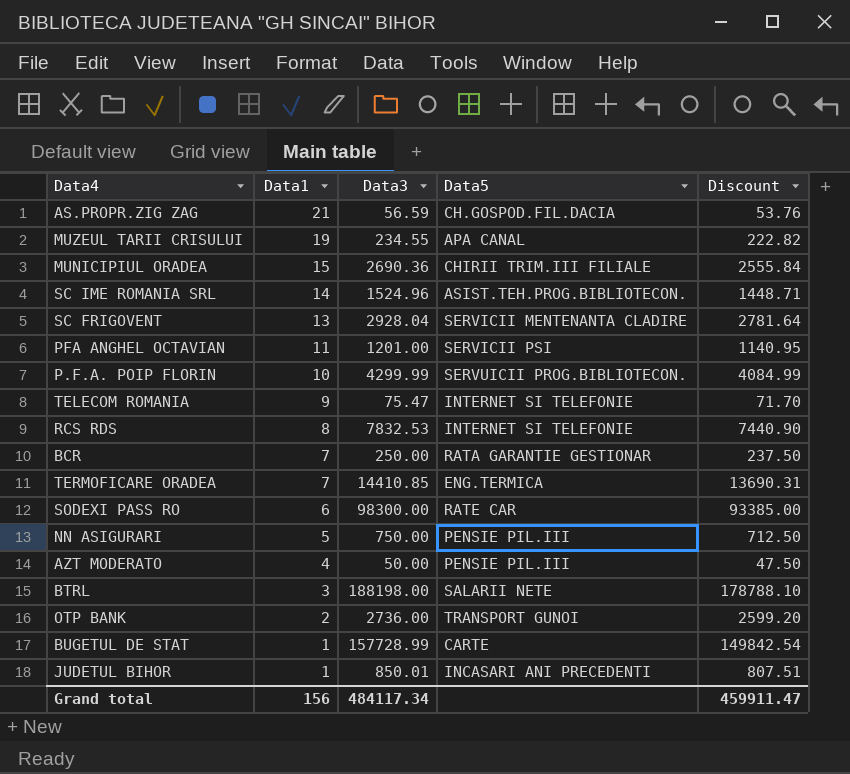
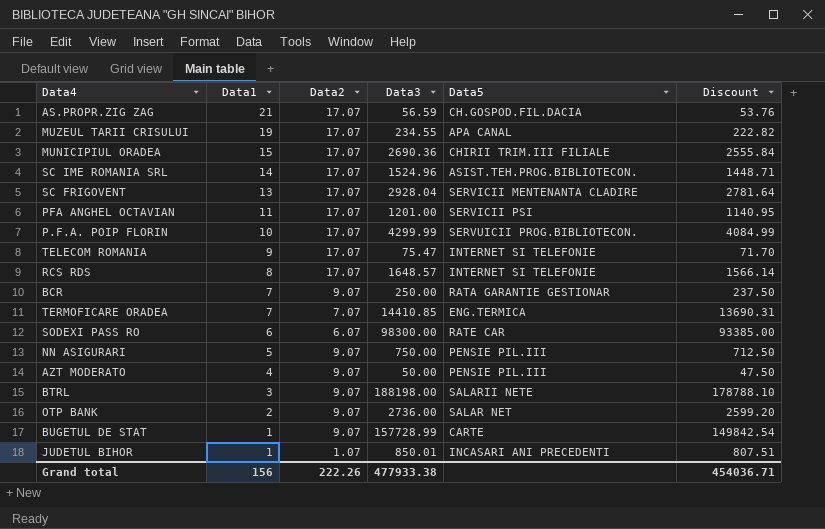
column Data2 | position: none -> 3
RCS RDS | Data3: 7832.53 -> 1648.57
RCS RDS | Discount: 7440.90 -> 1566.14
OTP BANK | Data5: TRANSPORT GUNOI -> SALAR NET
Grand total | Data3: 484117.34 -> 477933.38
Grand total | Discount: 459911.47 -> 454036.71

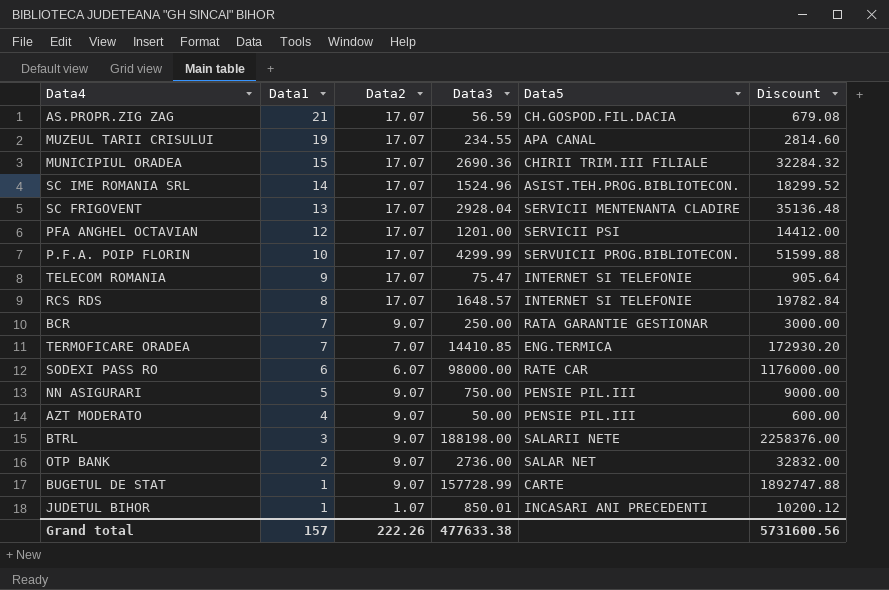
column Discount | formula: [Data3] * 0.95 -> [Data3] * 12
PFA ANGHEL OCTAVIAN | Data1: 11 -> 12
SODEXI PASS RO | Data3: 98300.00 -> 98000.00
Grand total | Data1: 156 -> 157
Grand total | Data3: 477933.38 -> 477633.38
Grand total | Discount: 454036.71 -> 5731600.56

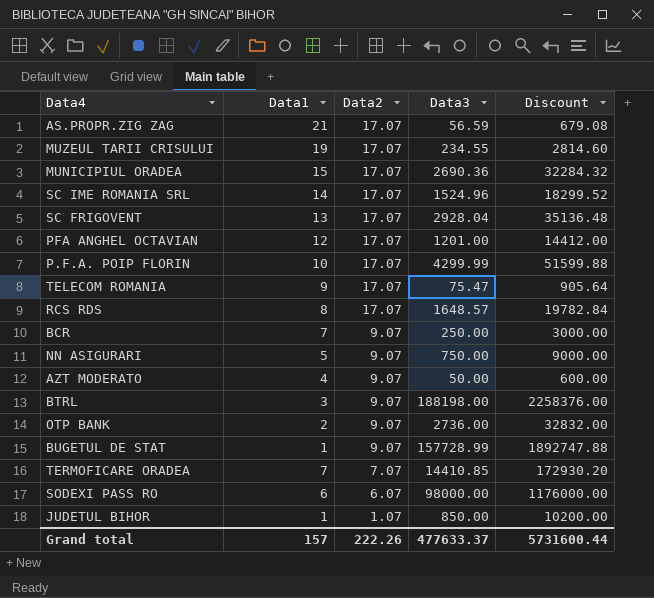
row order: Data1 descending -> Data2 descending
column Data5 | position: 5 -> none
JUDETUL BIHOR | Data3: 850.01 -> 850.00
JUDETUL BIHOR | Discount: 10200.12 -> 10200.00
Grand total | Data3: 477633.38 -> 477633.37
Grand total | Discount: 5731600.56 -> 5731600.44

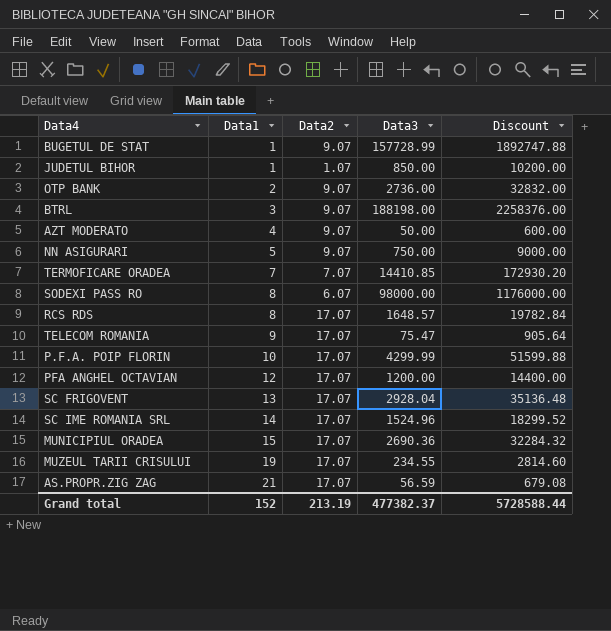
row order: Data2 descending -> Data1 ascending
row BCR: 7 | 9.07 | 250.00 | 3000.00 -> none
SODEXI PASS RO | Data1: 6 -> 8
PFA ANGHEL OCTAVIAN | Data3: 1201.00 -> 1200.00
PFA ANGHEL OCTAVIAN | Discount: 14412.00 -> 14400.00
Grand total | Data1: 157 -> 152
Grand total | Data2: 222.26 -> 213.19
Grand total | Data3: 477633.37 -> 477382.37
Grand total | Discount: 5731600.44 -> 5728588.44

